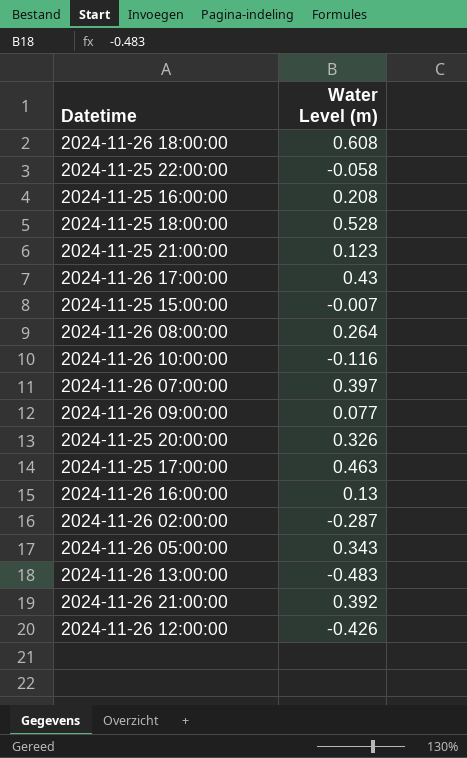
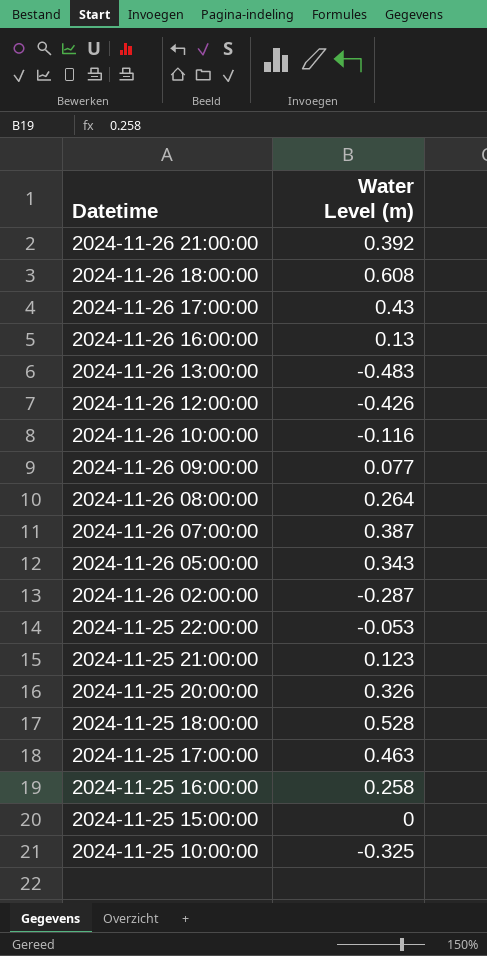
row order: none -> Datetime descending
2024-11-26 07:00:00 | Water Level (m): 0.397 -> 0.387
2024-11-25 22:00:00 | Water Level (m): -0.058 -> -0.053
2024-11-25 16:00:00 | Water Level (m): 0.208 -> 0.258
2024-11-25 15:00:00 | Water Level (m): -0.007 -> 0
row 2024-11-25 10:00:00: none -> -0.325

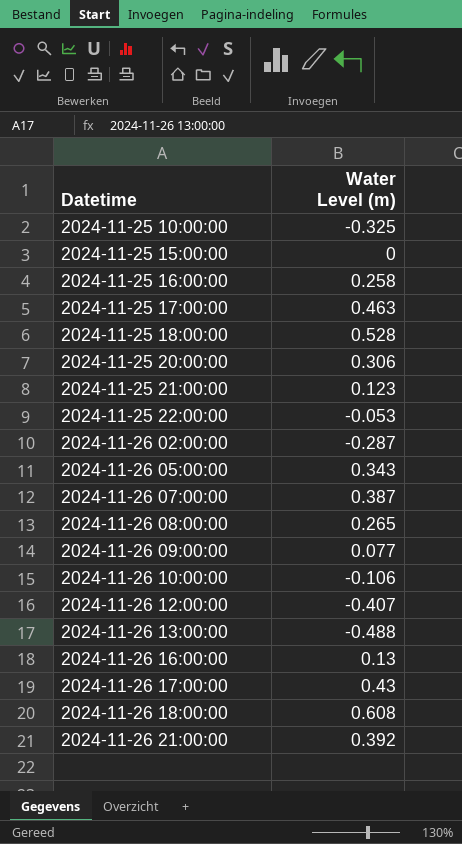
row order: Datetime descending -> Datetime ascending
2024-11-25 20:00:00 | Water Level (m): 0.326 -> 0.306
2024-11-26 08:00:00 | Water Level (m): 0.264 -> 0.265
2024-11-26 10:00:00 | Water Level (m): -0.116 -> -0.106
2024-11-26 12:00:00 | Water Level (m): -0.426 -> -0.407
2024-11-26 13:00:00 | Water Level (m): -0.483 -> -0.488

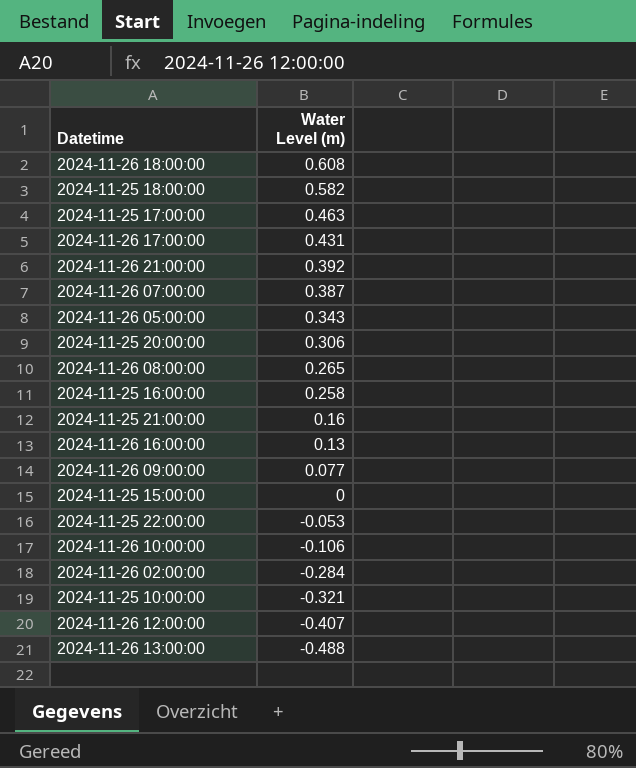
row order: Datetime ascending -> Water Level (m) descending
2024-11-25 18:00:00 | Water Level (m): 0.528 -> 0.582
2024-11-26 17:00:00 | Water Level (m): 0.43 -> 0.431
2024-11-25 21:00:00 | Water Level (m): 0.123 -> 0.16
2024-11-26 02:00:00 | Water Level (m): -0.287 -> -0.284
2024-11-25 10:00:00 | Water Level (m): -0.325 -> -0.321

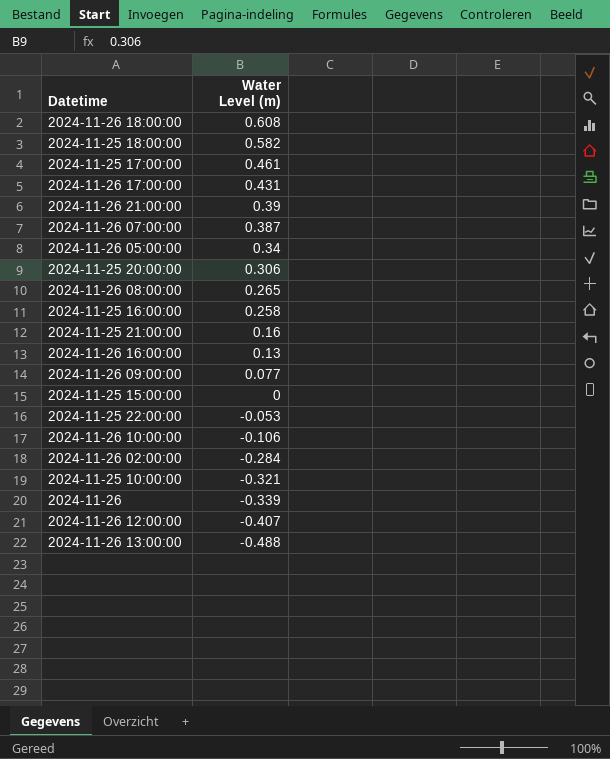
2024-11-25 17:00:00 | Water Level (m): 0.463 -> 0.461
2024-11-26 21:00:00 | Water Level (m): 0.392 -> 0.39
2024-11-26 05:00:00 | Water Level (m): 0.343 -> 0.34
row 2024-11-26: none -> -0.339

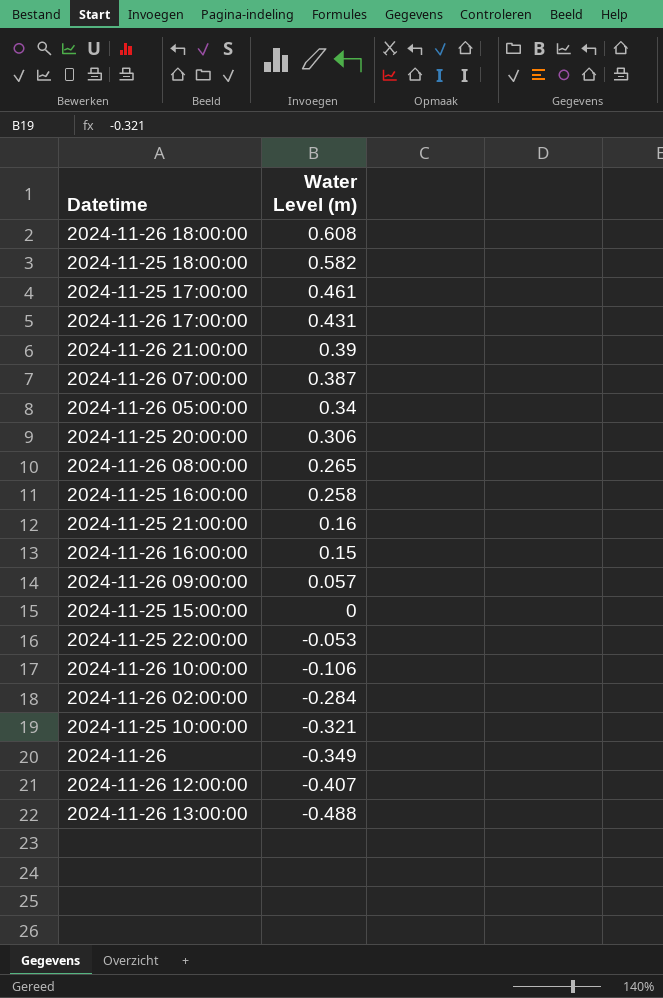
2024-11-26 16:00:00 | Water Level (m): 0.13 -> 0.15
2024-11-26 09:00:00 | Water Level (m): 0.077 -> 0.057
2024-11-26 | Water Level (m): -0.339 -> -0.349

